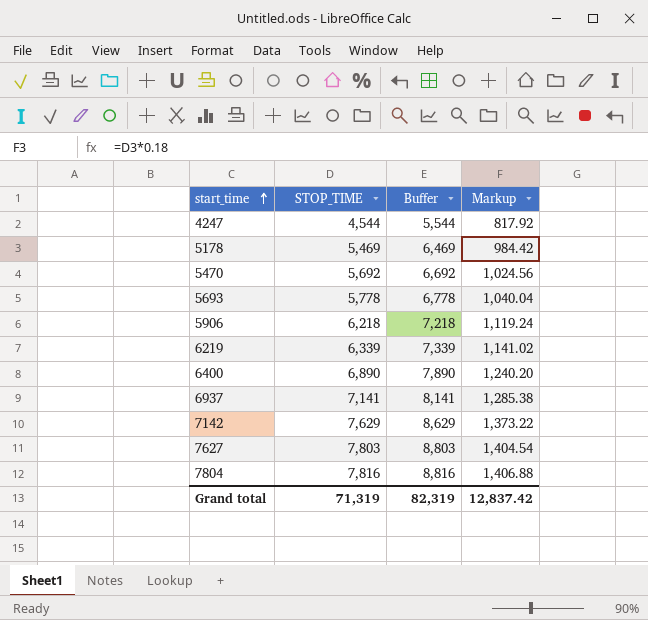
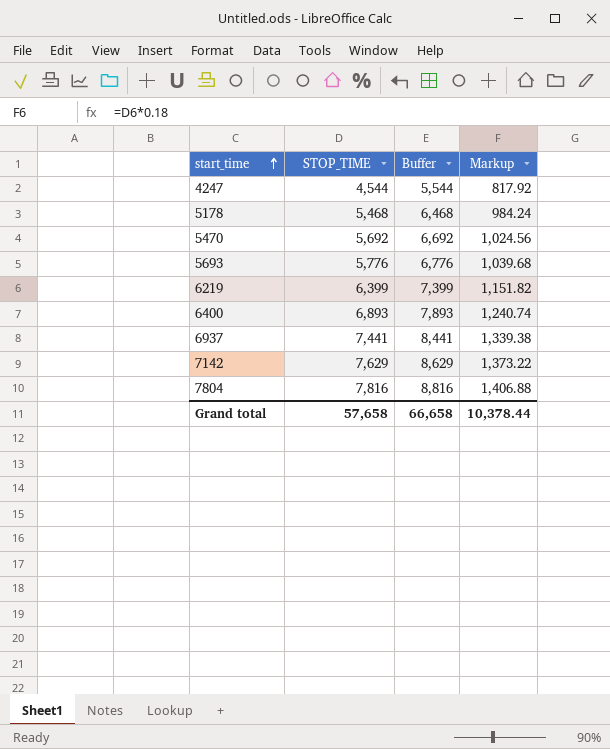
row 5906: 6,218 | 7,218 | 1,119.24 -> none
row 7627: 7,803 | 8,803 | 1,404.54 -> none
5178 | STOP_TIME: 5,469 -> 5,468
5178 | Buffer: 6,469 -> 6,468
5178 | Markup: 984.42 -> 984.24
5693 | STOP_TIME: 5,778 -> 5,776
5693 | Buffer: 6,778 -> 6,776
5693 | Markup: 1,040.04 -> 1,039.68
6219 | STOP_TIME: 6,339 -> 6,399
6219 | Buffer: 7,339 -> 7,399
6219 | Markup: 1,141.02 -> 1,151.82
6400 | STOP_TIME: 6,890 -> 6,893
6400 | Buffer: 7,890 -> 7,893
6400 | Markup: 1,240.20 -> 1,240.74
6937 | STOP_TIME: 7,141 -> 7,441
6937 | Buffer: 8,141 -> 8,441
6937 | Markup: 1,285.38 -> 1,339.38
Grand total | STOP_TIME: 71,319 -> 57,658
Grand total | Buffer: 82,319 -> 66,658
Grand total | Markup: 12,837.42 -> 10,378.44

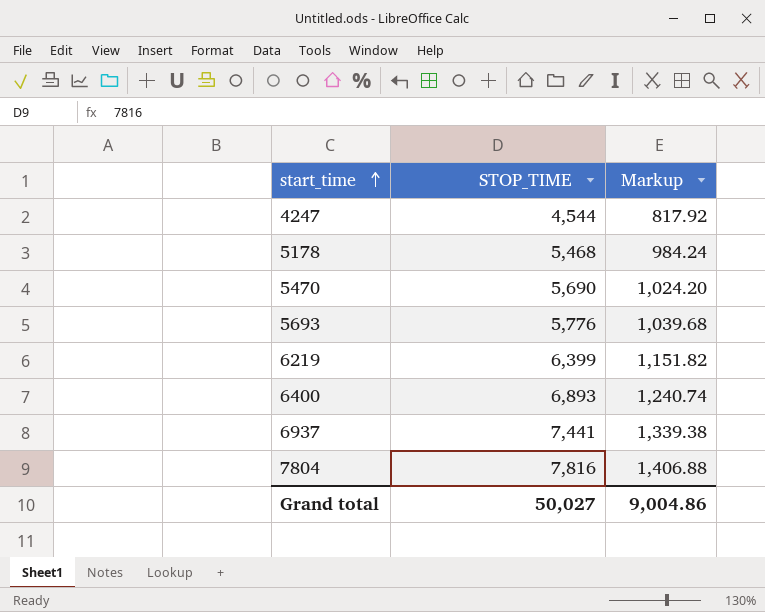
column Buffer | formula: [STOP_TIME] + 1000 -> none
row 7142: 7,629 | 8,629 | 1,373.22 -> none
5470 | STOP_TIME: 5,692 -> 5,690
5470 | Markup: 1,024.56 -> 1,024.20
Grand total | STOP_TIME: 57,658 -> 50,027
Grand total | Markup: 10,378.44 -> 9,004.86

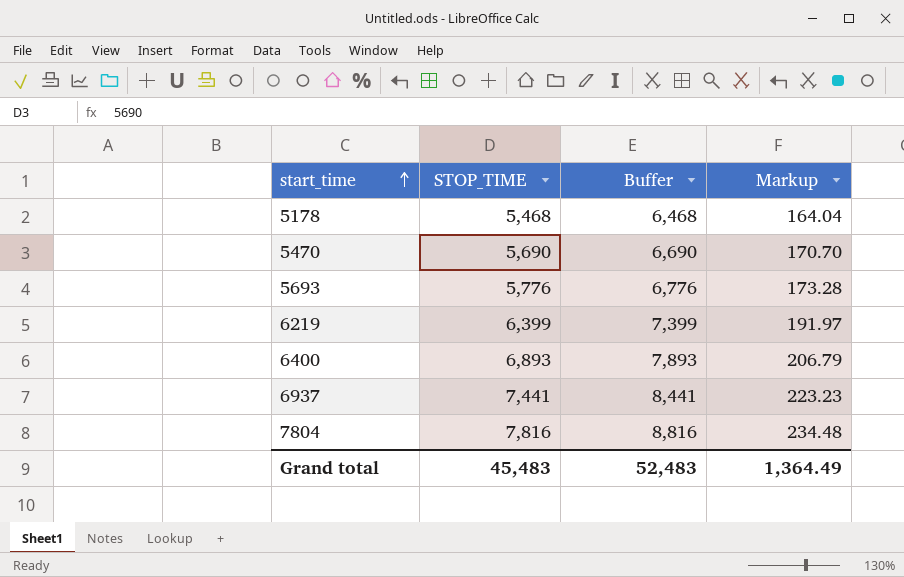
column Buffer | formula: none -> [STOP_TIME] + 1000
column Markup | formula: [STOP_TIME] * 0.18 -> [STOP_TIME] * 0.03
row 4247: 4,544 | 817.92 -> none
Grand total | STOP_TIME: 50,027 -> 45,483
Grand total | Markup: 9,004.86 -> 1,364.49

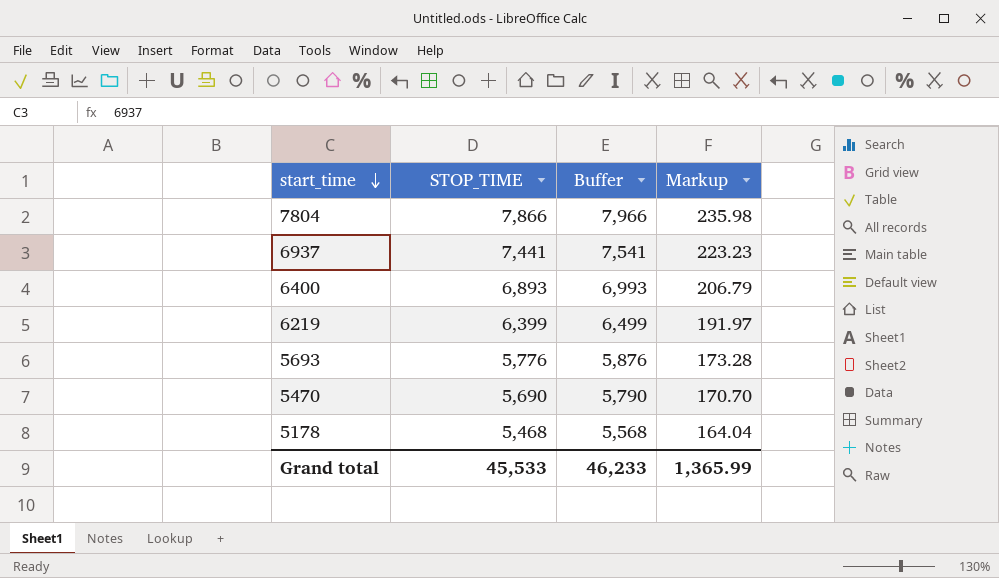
row order: start_time ascending -> start_time descending
column Buffer | formula: [STOP_TIME] + 1000 -> [STOP_TIME] + 100
7804 | STOP_TIME: 7,816 -> 7,866
7804 | Markup: 234.48 -> 235.98
Grand total | STOP_TIME: 45,483 -> 45,533
Grand total | Buffer: 52,483 -> 46,233
Grand total | Markup: 1,364.49 -> 1,365.99

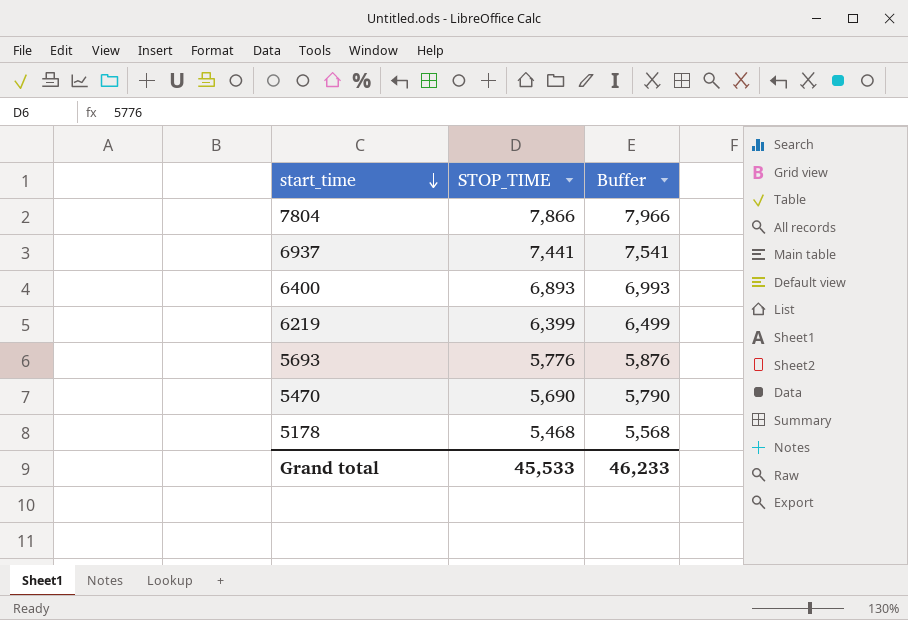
column Markup | formula: [STOP_TIME] * 0.03 -> none

